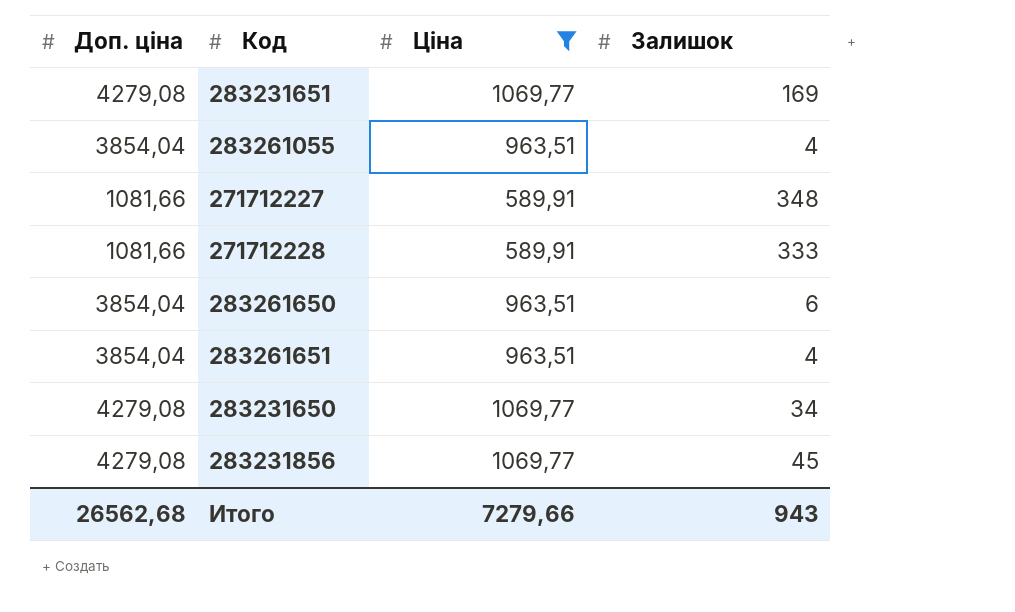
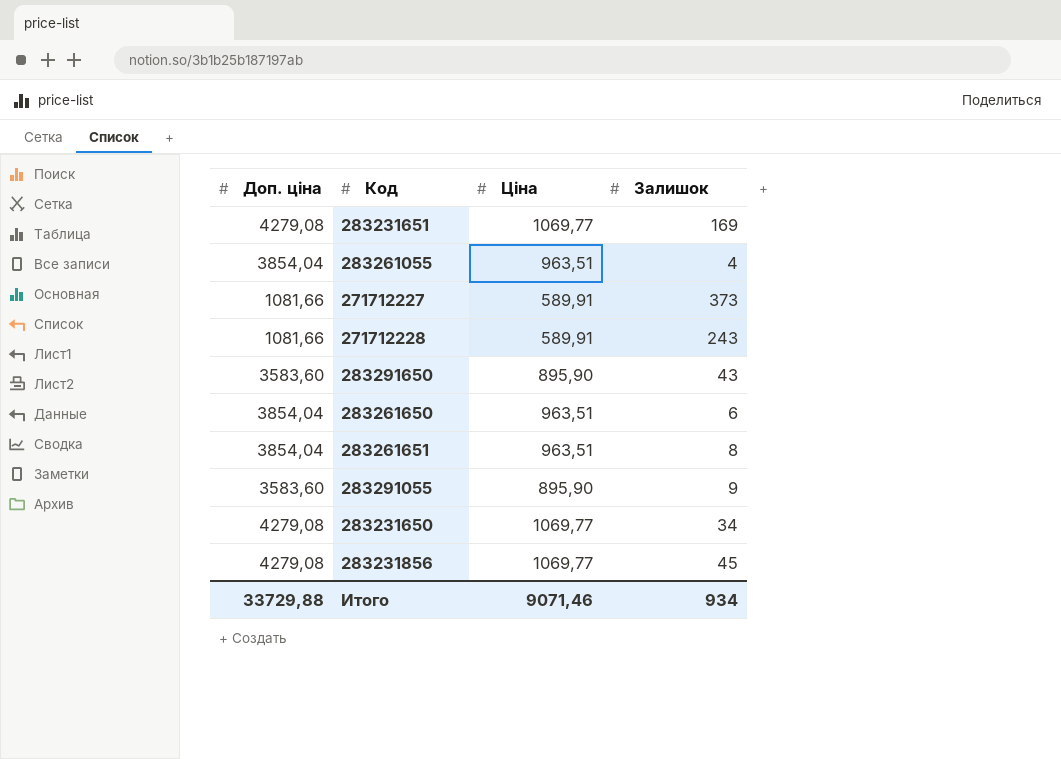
filter: Ціна != 895,90 -> none
271712227 | Залишок: 348 -> 373
271712228 | Залишок: 333 -> 243
283261651 | Залишок: 4 -> 8
Итого | Доп. ціна: 26562,68 -> 33729,88
Итого | Ціна: 7279,66 -> 9071,46
Итого | Залишок: 943 -> 934

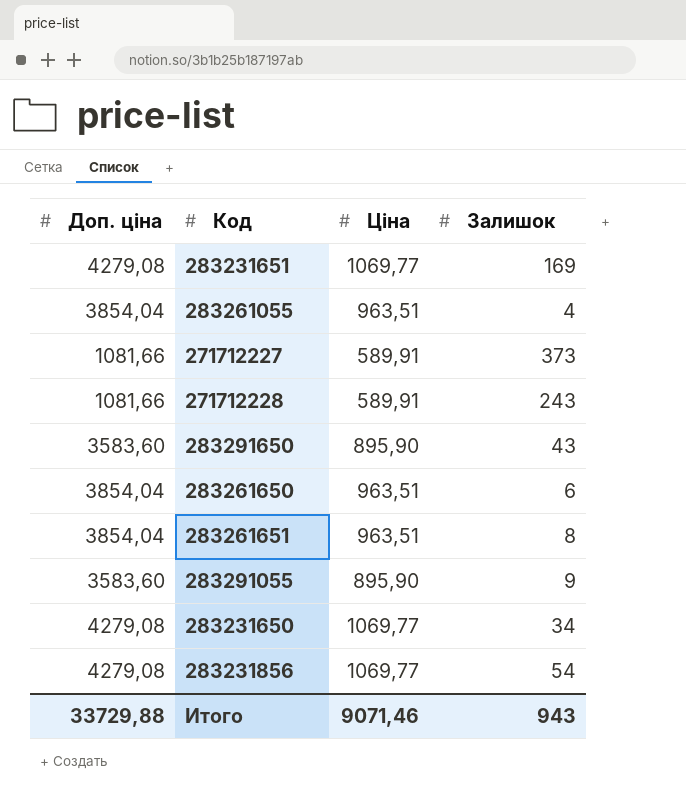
283231856 | Залишок: 45 -> 54
Итого | Залишок: 934 -> 943

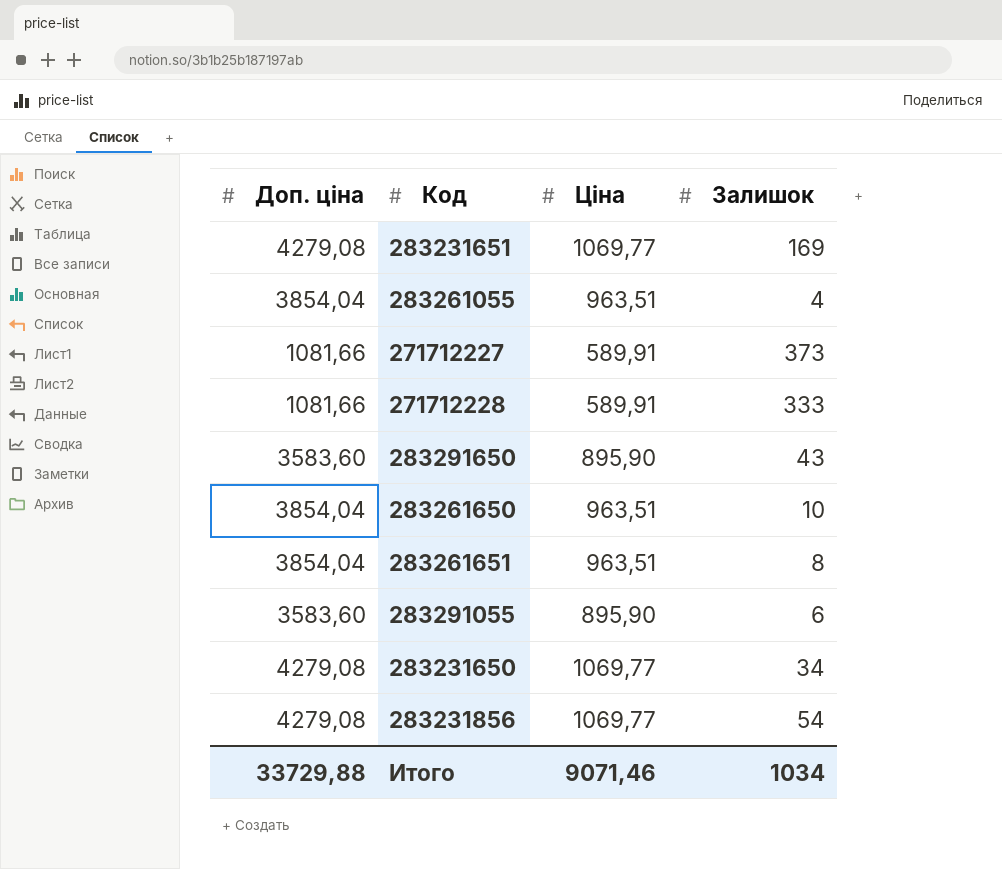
271712228 | Залишок: 243 -> 333
283261650 | Залишок: 6 -> 10
283291055 | Залишок: 9 -> 6
Итого | Залишок: 943 -> 1034

